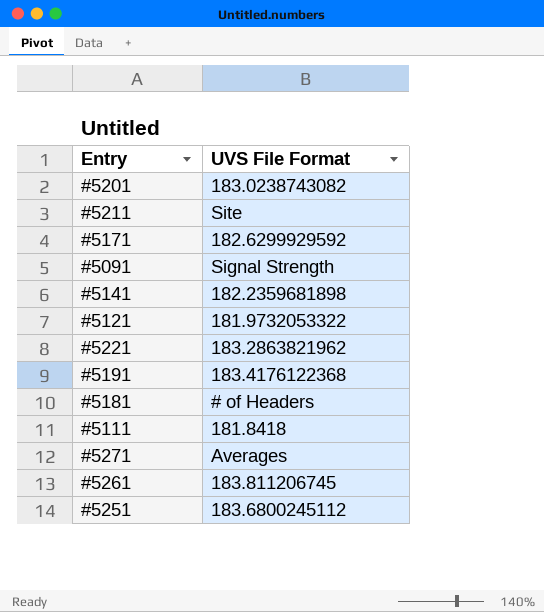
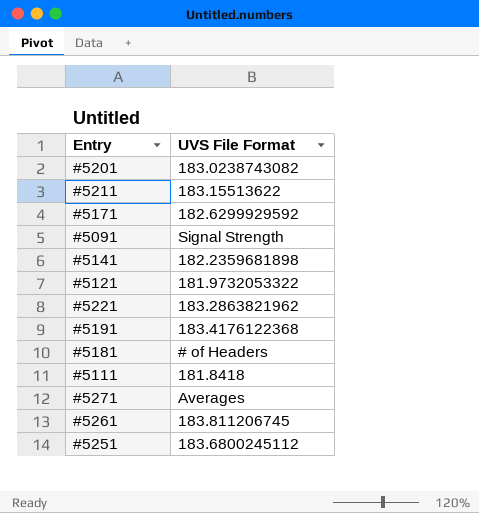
#5211 | UVS File Format: Site -> 183.15513622

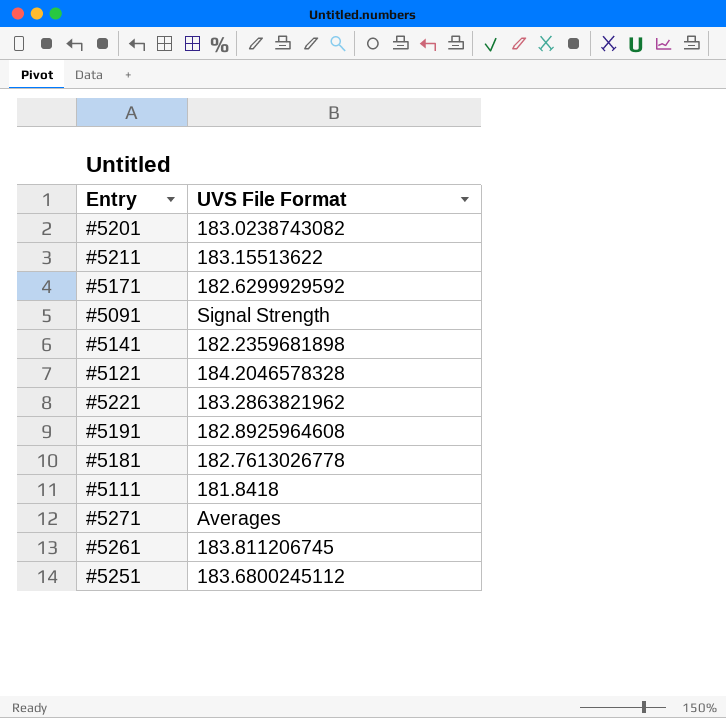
#5121 | UVS File Format: 181.9732053322 -> 184.2046578328
#5191 | UVS File Format: 183.4176122368 -> 182.8925964608
#5181 | UVS File Format: # of Headers -> 182.7613026778

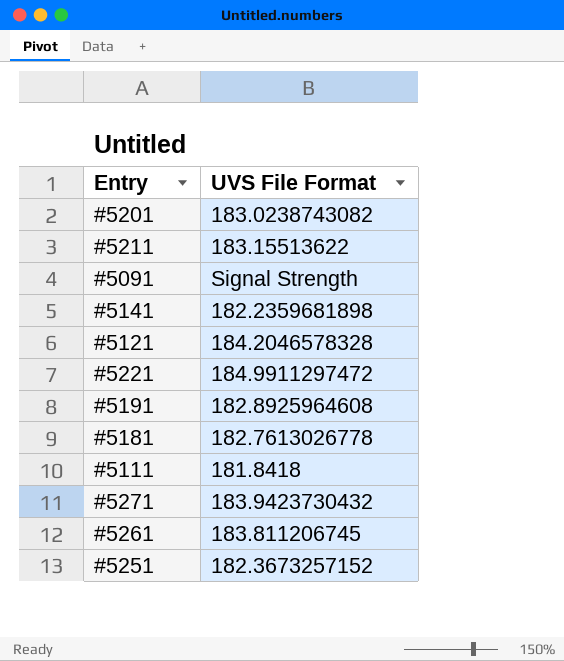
row #5171: 182.6299929592 -> none
#5221 | UVS File Format: 183.2863821962 -> 184.9911297472
#5271 | UVS File Format: Averages -> 183.9423730432
#5251 | UVS File Format: 183.6800245112 -> 182.3673257152

